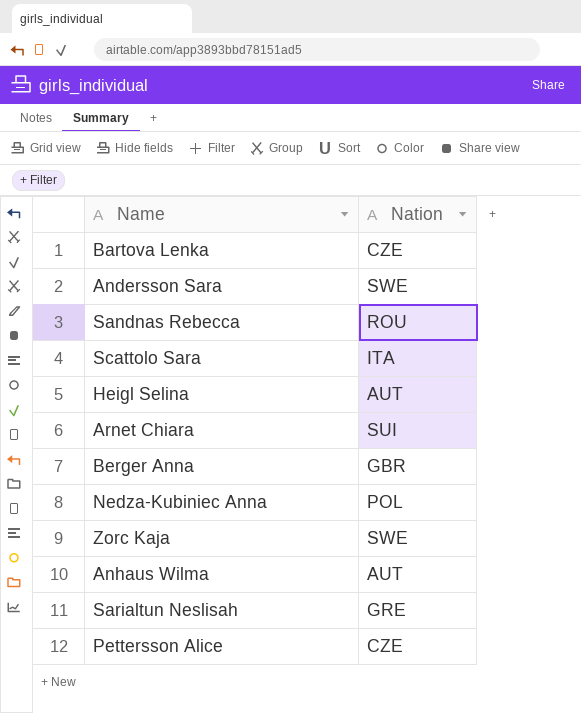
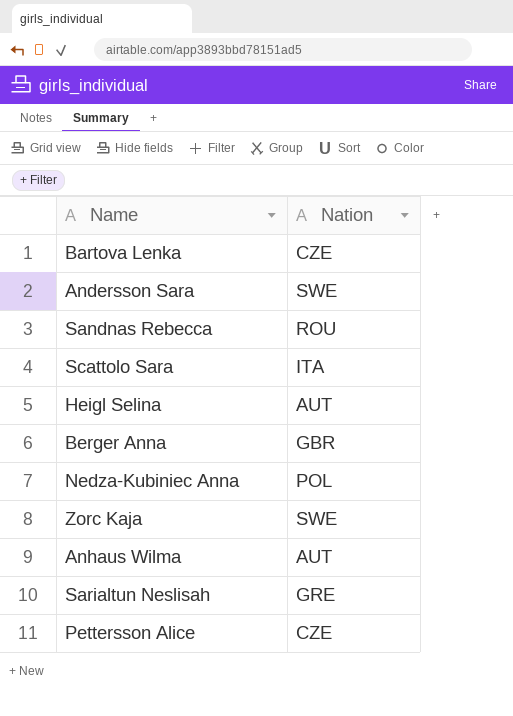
row Arnet Chiara: SUI -> none

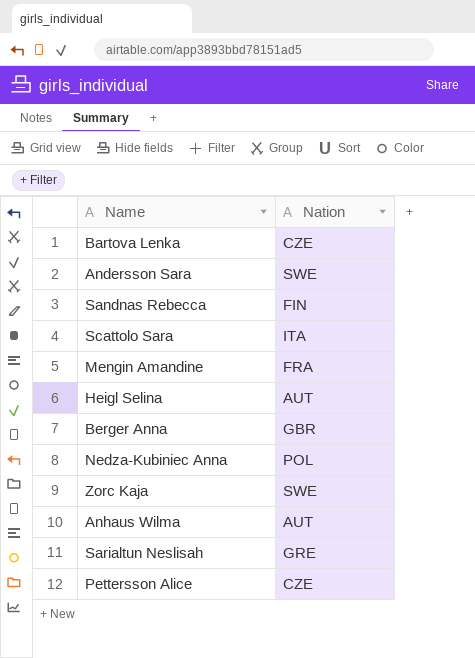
Sandnas Rebecca | Nation: ROU -> FIN
row Mengin Amandine: none -> FRA

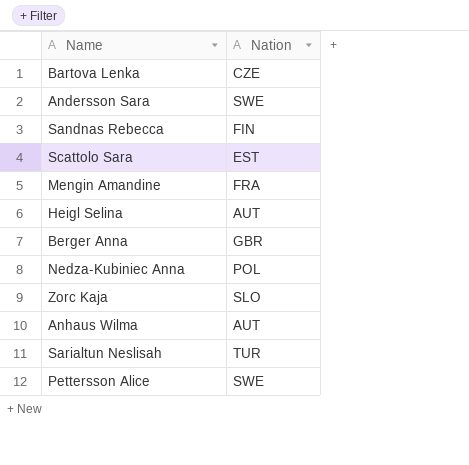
Scattolo Sara | Nation: ITA -> EST
Zorc Kaja | Nation: SWE -> SLO
Sarialtun Neslisah | Nation: GRE -> TUR
Pettersson Alice | Nation: CZE -> SWE

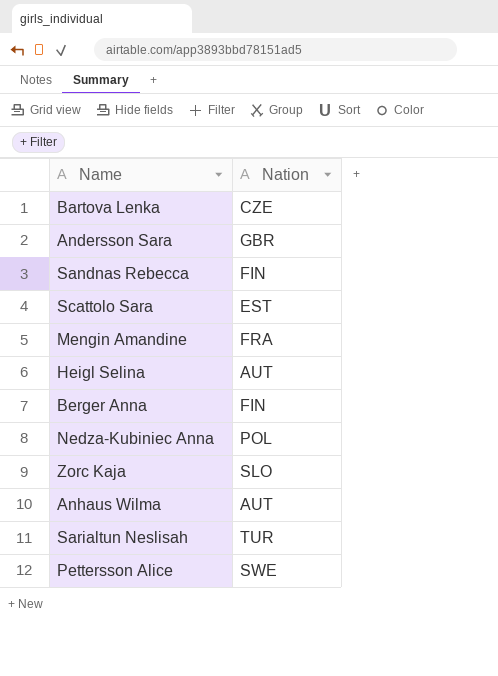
Andersson Sara | Nation: SWE -> GBR
Berger Anna | Nation: GBR -> FIN

